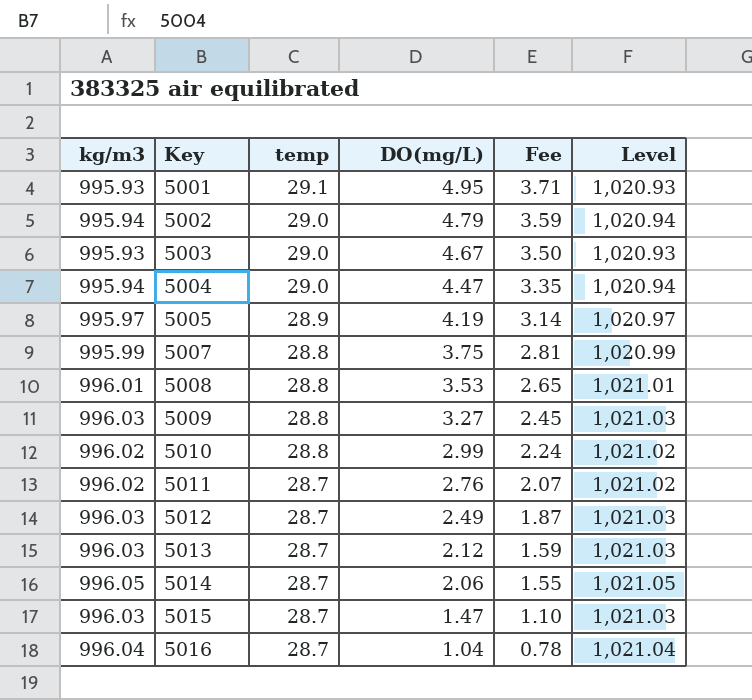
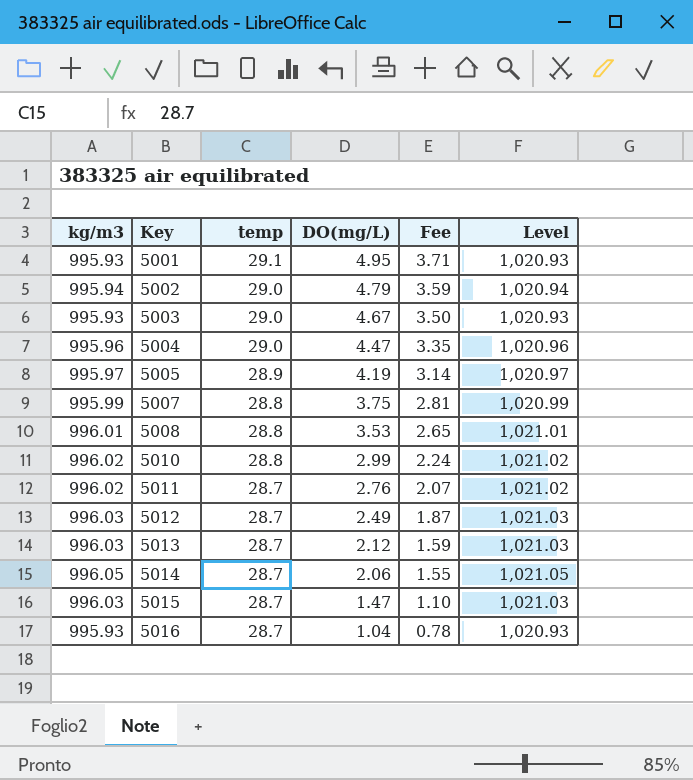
row 5009: 996.03 | 28.8 | 3.27 | 2.45 | 1,021.03 -> none
5004 | kg/m3: 995.94 -> 995.96
5004 | Level: 1,020.94 -> 1,020.96
5016 | kg/m3: 996.04 -> 995.93
5016 | Level: 1,021.04 -> 1,020.93

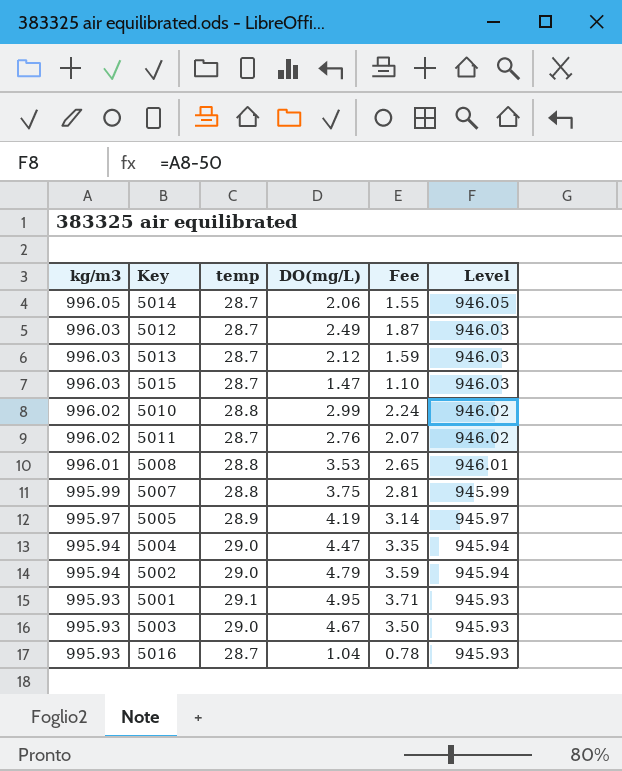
row order: Key ascending -> kg/m3 descending
column Level | formula: [kg/m3] + 25 -> [kg/m3] - 50
5004 | kg/m3: 995.96 -> 995.94

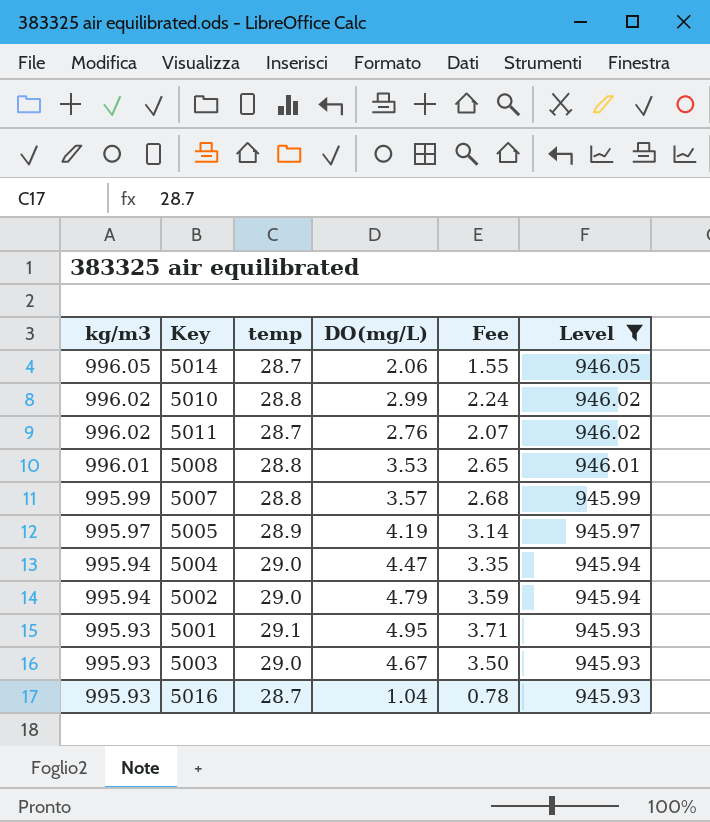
filter: none -> Level != 946.03
5007 | DO(mg/L): 3.75 -> 3.57
5007 | Fee: 2.81 -> 2.68

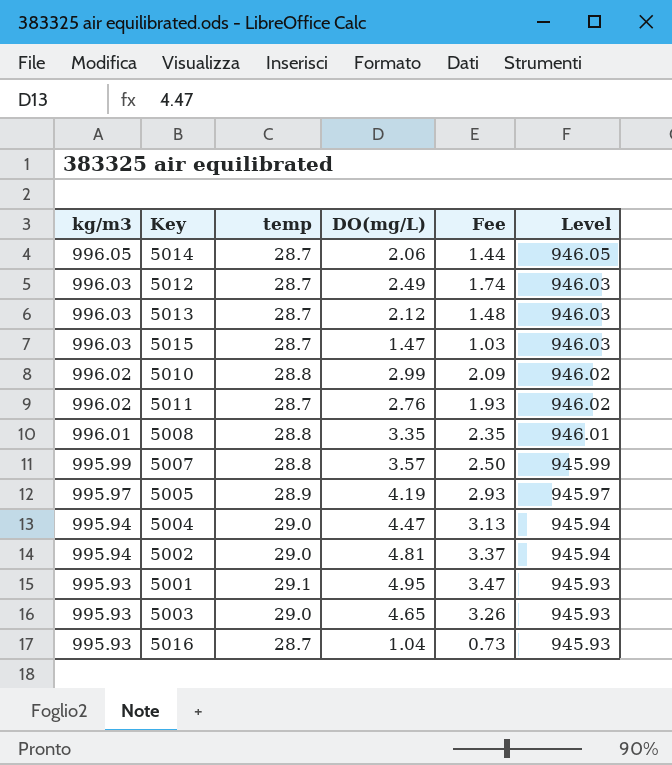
filter: Level != 946.03 -> none
column Fee | formula: [DO(mg/L)] * 0.75 -> [DO(mg/L)] * 0.7
5008 | DO(mg/L): 3.53 -> 3.35
5002 | DO(mg/L): 4.79 -> 4.81
5003 | DO(mg/L): 4.67 -> 4.65

